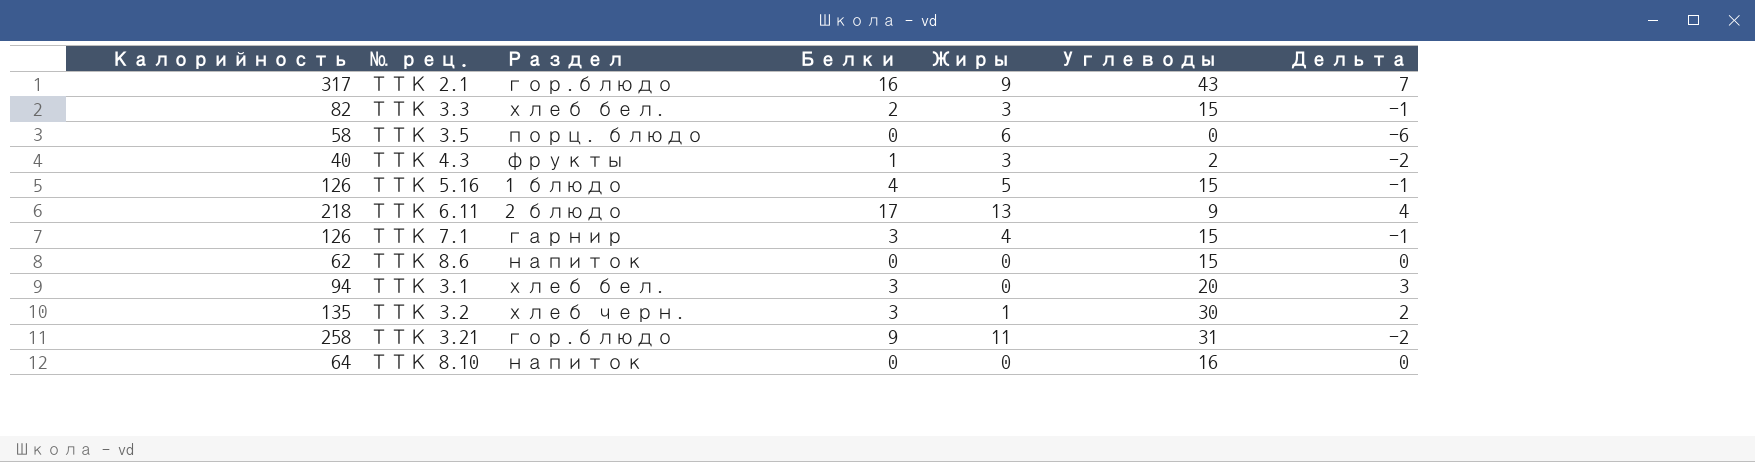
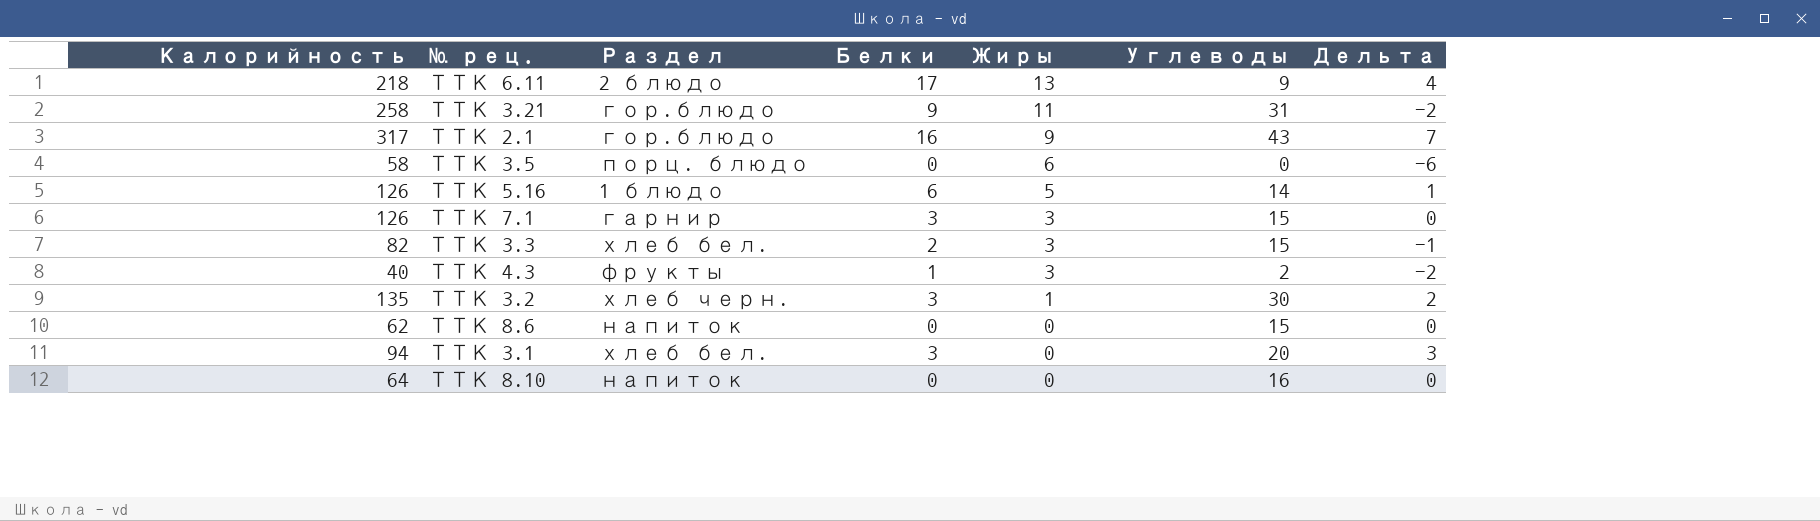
row order: none -> Жиры descending
ТТК 5.16 | Белки: 4 -> 6
ТТК 5.16 | Углеводы: 15 -> 14
ТТК 5.16 | Дельта: -1 -> 1
ТТК 7.1 | Жиры: 4 -> 3
ТТК 7.1 | Дельта: -1 -> 0

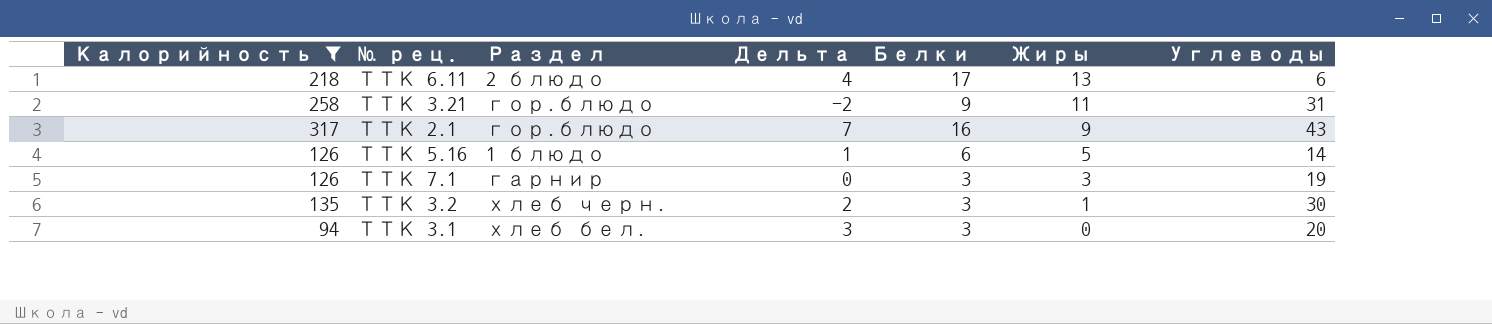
filter: none -> Калорийность >= 94
column Дельта | position: 7 -> 4
ТТК 6.11 | Углеводы: 9 -> 6
ТТК 7.1 | Углеводы: 15 -> 19

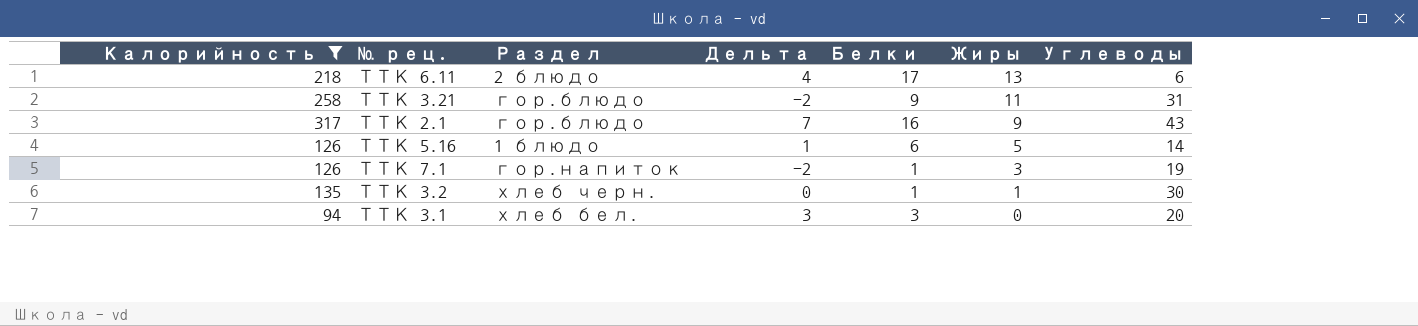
ТТК 7.1 | Раздел: гарнир -> гор.напиток
ТТК 7.1 | Дельта: 0 -> -2
ТТК 7.1 | Белки: 3 -> 1
ТТК 3.2 | Дельта: 2 -> 0
ТТК 3.2 | Белки: 3 -> 1

